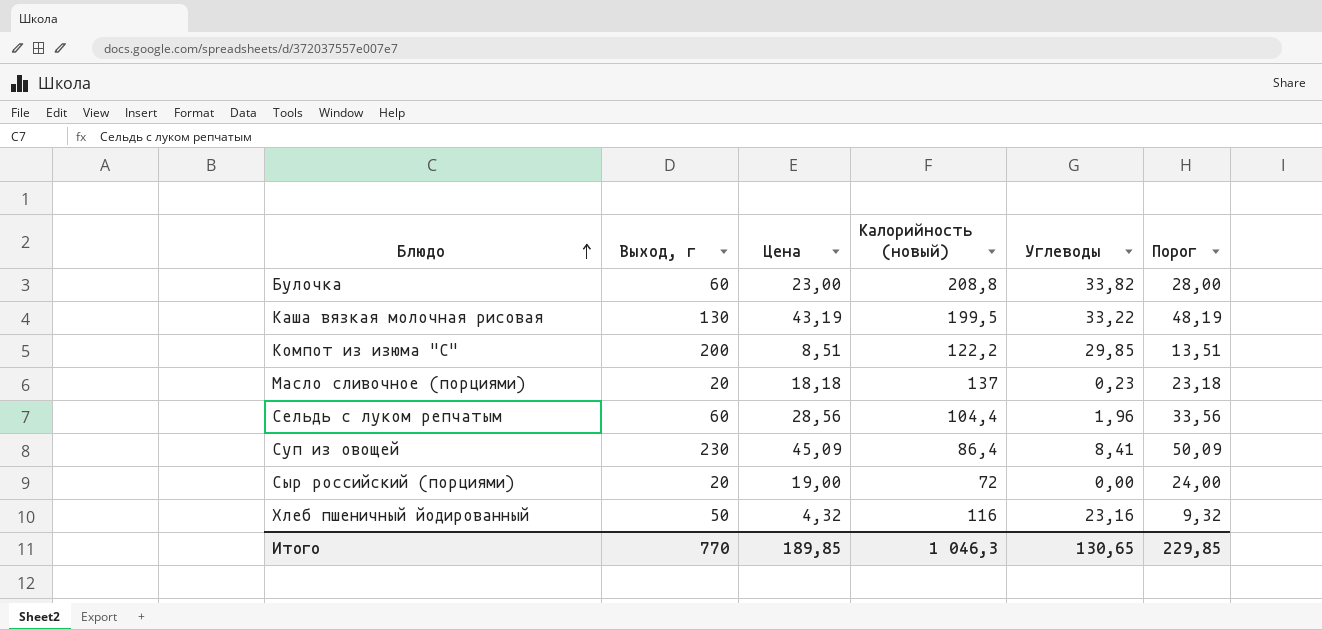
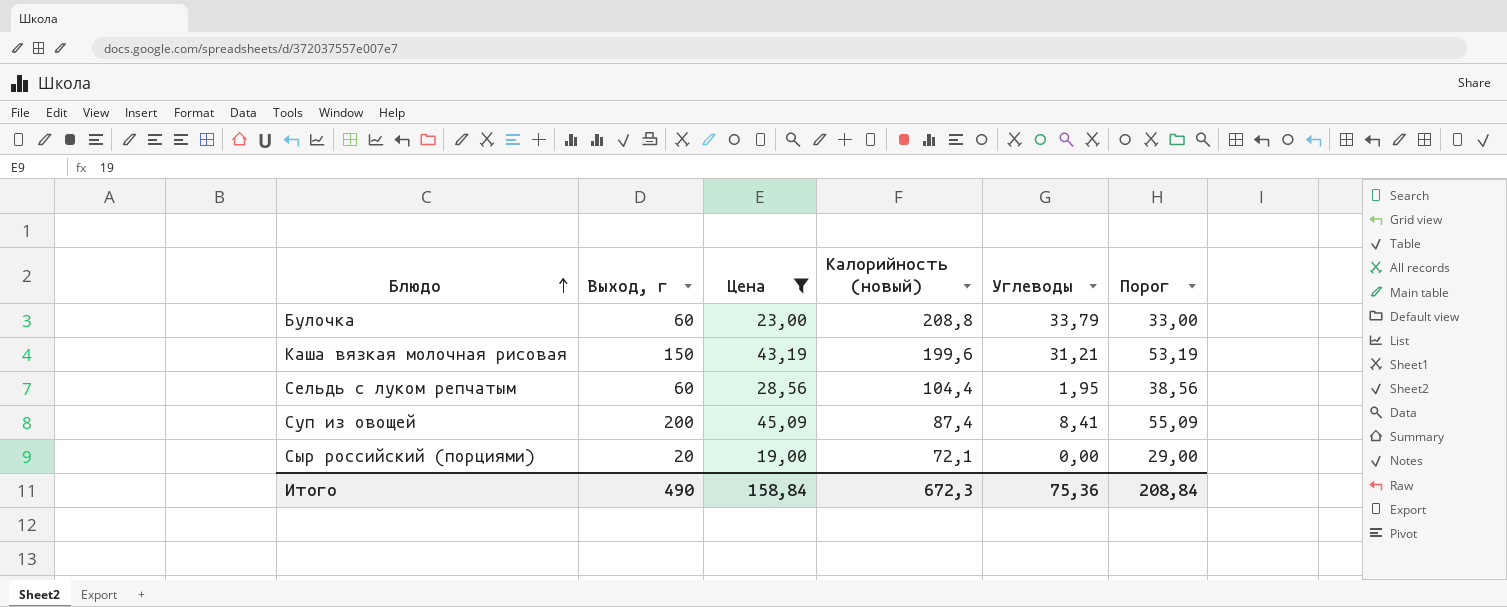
filter: none -> Цена >= 19,00
column Порог | formula: [Цена] + 5 -> [Цена] + 10
Булочка | Углеводы: 33,82 -> 33,79
Каша вязкая молочная рисовая | Выход, г: 130 -> 150
Каша вязкая молочная рисовая | Калорийность (новый): 199,5 -> 199,6
Каша вязкая молочная рисовая | Углеводы: 33,22 -> 31,21
Сельдь с луком репчатым | Углеводы: 1,96 -> 1,95
Суп из овощей | Выход, г: 230 -> 200
Суп из овощей | Калорийность (новый): 86,4 -> 87,4
Сыр российский (порциями) | Калорийность (новый): 72 -> 72,1
Итого | Выход, г: 770 -> 490
Итого | Цена: 189,85 -> 158,84
Итого | Калорийность (новый): 1 046,3 -> 672,3
Итого | Углеводы: 130,65 -> 75,36
Итого | Порог: 229,85 -> 208,84

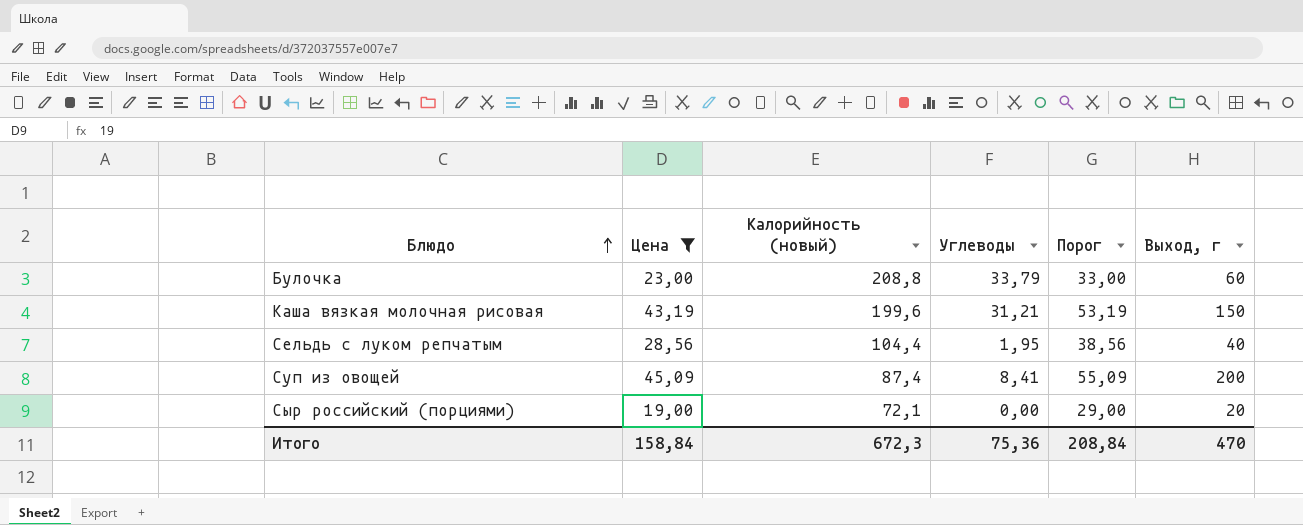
column Выход, г | position: 2 -> 6
Сельдь с луком репчатым | Выход, г: 60 -> 40
Итого | Выход, г: 490 -> 470

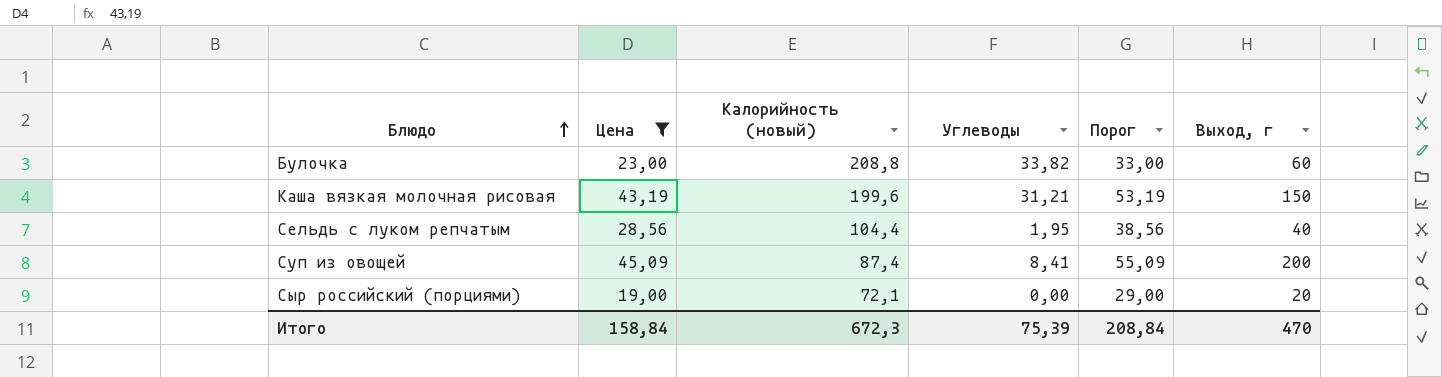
Булочка | Углеводы: 33,79 -> 33,82
Итого | Углеводы: 75,36 -> 75,39

